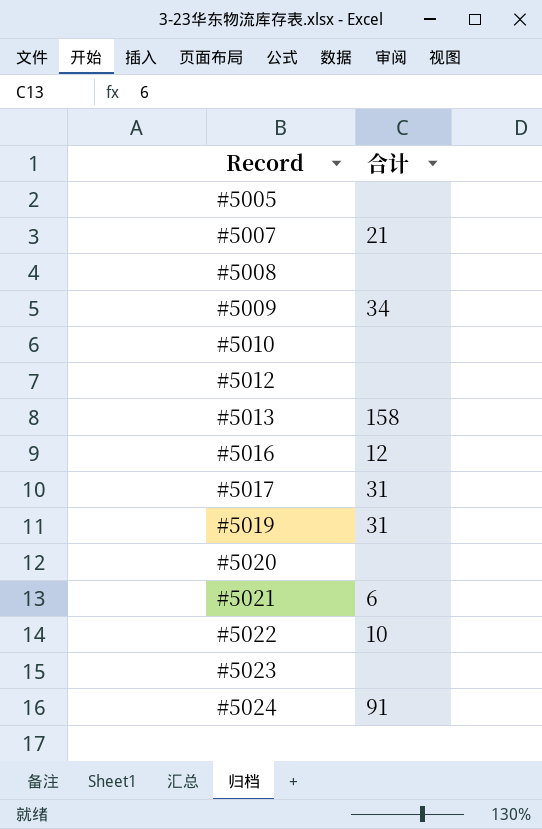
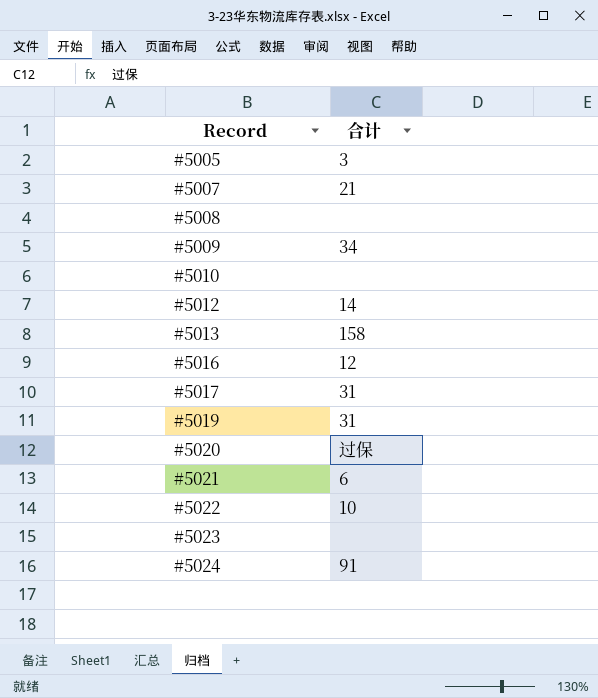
#5005 | 合计: none -> 3
#5012 | 合计: none -> 14
#5020 | 合计: none -> 过保

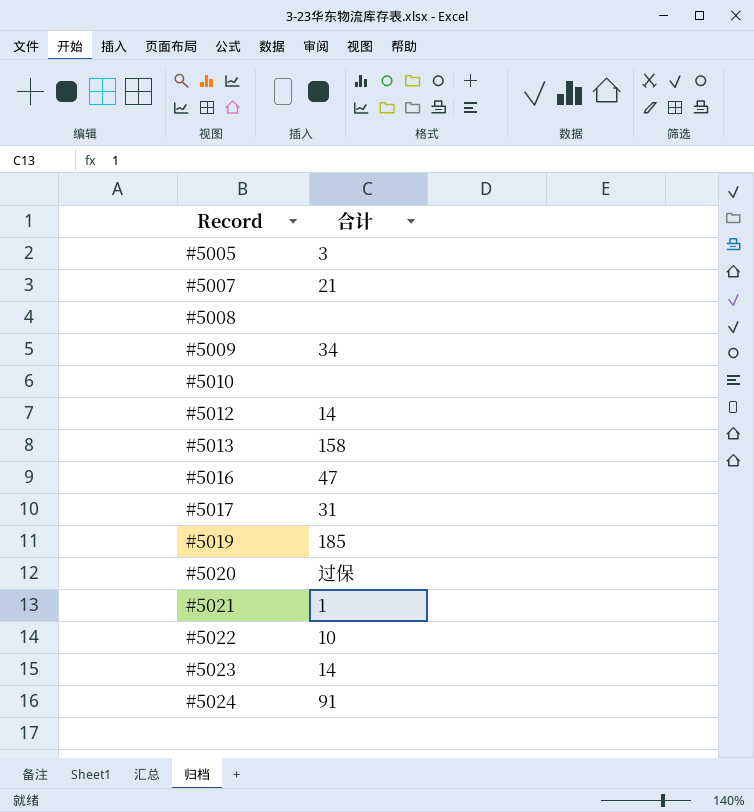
#5016 | 合计: 12 -> 47
#5019 | 合计: 31 -> 185
#5021 | 合计: 6 -> 1
#5023 | 合计: none -> 14

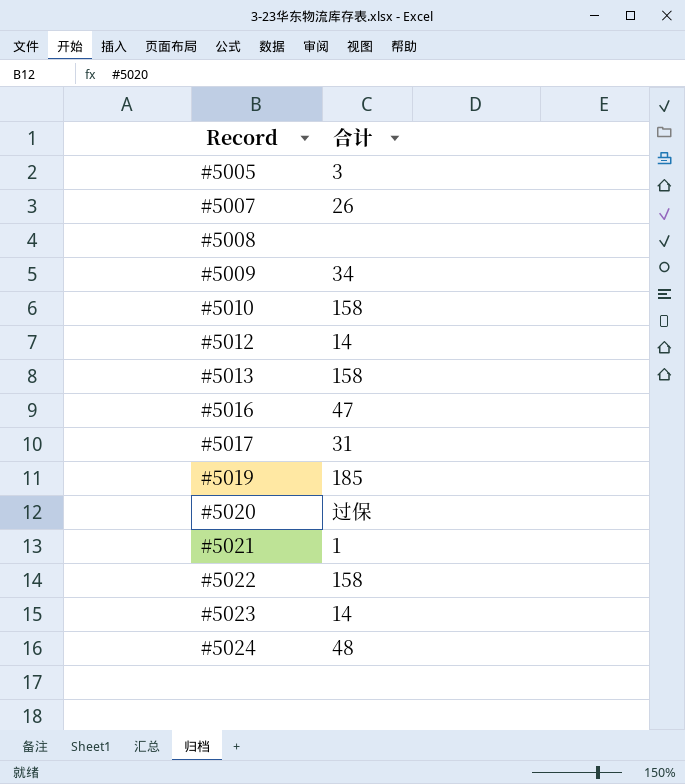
#5007 | 合计: 21 -> 26
#5010 | 合计: none -> 158
#5022 | 合计: 10 -> 158
#5024 | 合计: 91 -> 48

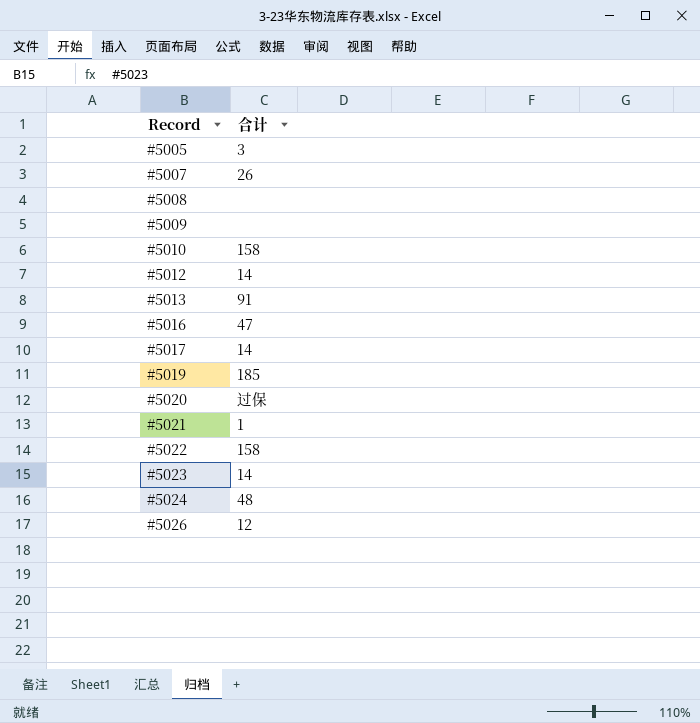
#5009 | 合计: 34 -> none
#5013 | 合计: 158 -> 91
#5017 | 合计: 31 -> 14
row #5026: none -> 12

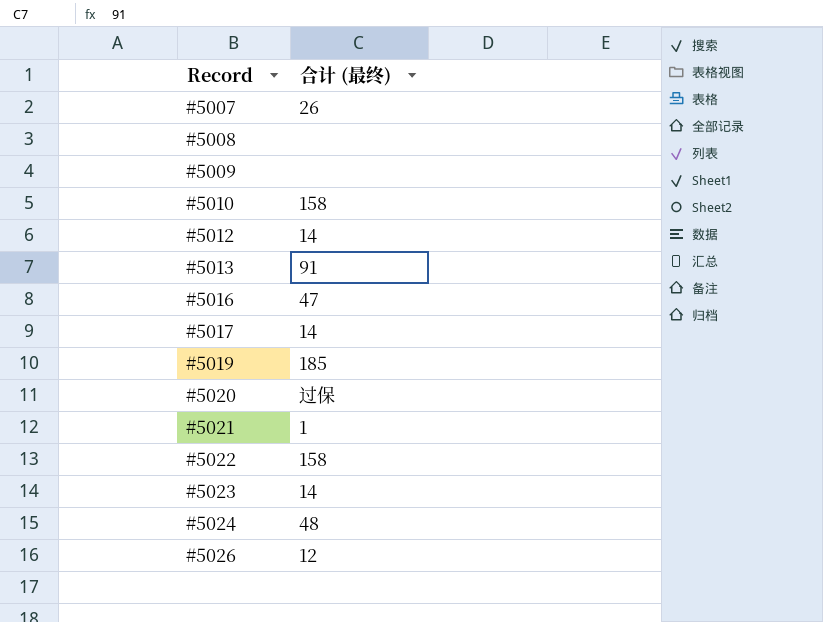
column name: 合计 -> 合计 (最终)
row #5005: 3 -> none

